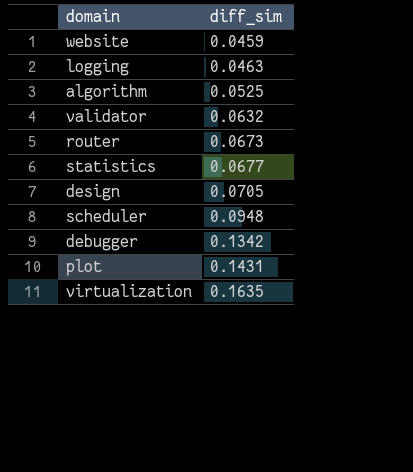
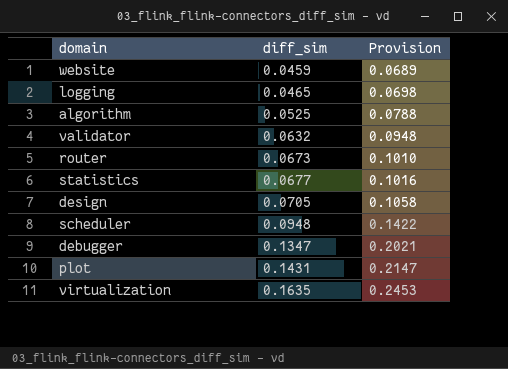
column Provision | formula: none -> [diff_sim] * 1.5
logging | diff_sim: 0.0463 -> 0.0465
debugger | diff_sim: 0.1342 -> 0.1347

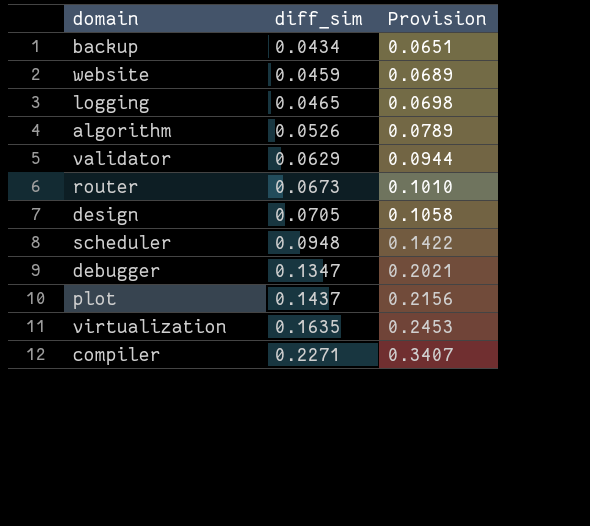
row statistics: 0.0677 | 0.1016 -> none
row backup: none -> 0.0434 | 0.0651
algorithm | diff_sim: 0.0525 -> 0.0526
algorithm | Provision: 0.0788 -> 0.0789
validator | diff_sim: 0.0632 -> 0.0629
validator | Provision: 0.0948 -> 0.0944
plot | diff_sim: 0.1431 -> 0.1437
plot | Provision: 0.2147 -> 0.2156
row compiler: none -> 0.2271 | 0.3407

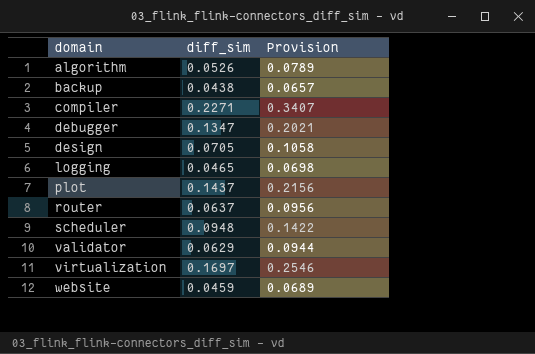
row order: diff_sim ascending -> domain ascending
backup | diff_sim: 0.0434 -> 0.0438
backup | Provision: 0.0651 -> 0.0657
router | diff_sim: 0.0673 -> 0.0637
router | Provision: 0.1010 -> 0.0956
virtualization | diff_sim: 0.1635 -> 0.1697
virtualization | Provision: 0.2453 -> 0.2546

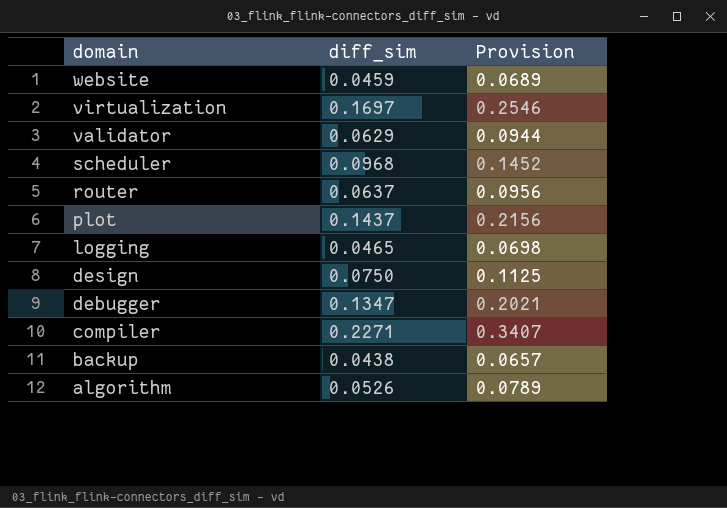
row order: domain ascending -> domain descending
scheduler | diff_sim: 0.0948 -> 0.0968
scheduler | Provision: 0.1422 -> 0.1452
design | diff_sim: 0.0705 -> 0.0750
design | Provision: 0.1058 -> 0.1125

